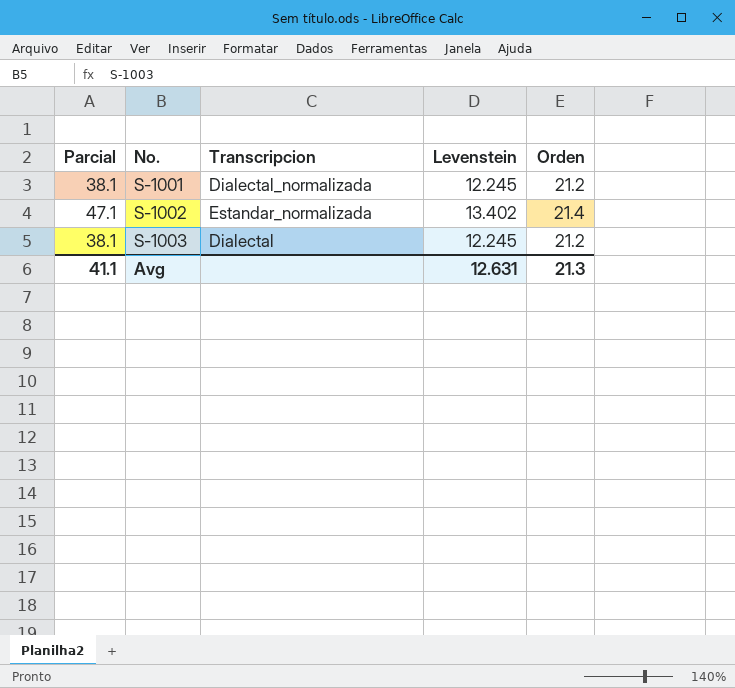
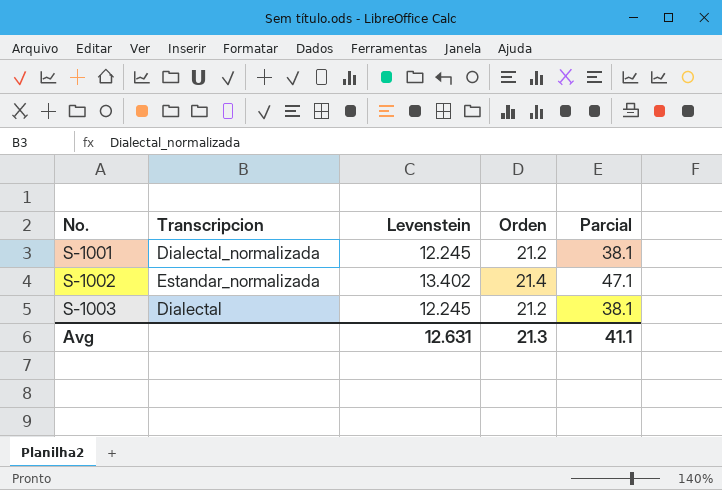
column Parcial | position: 1 -> 5

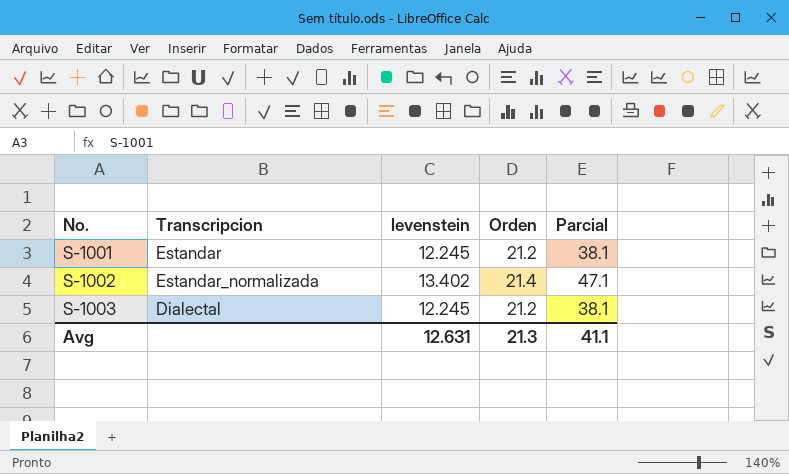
column name: Levenstein -> levenstein
S-1001 | Transcripcion: Dialectal_normalizada -> Estandar

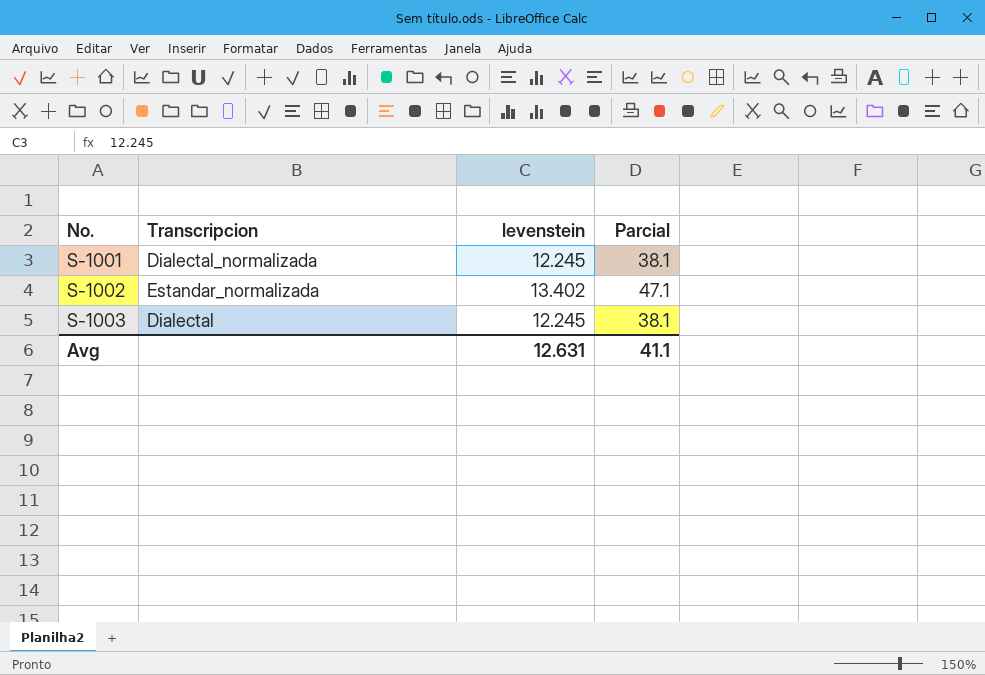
column Orden | position: 4 -> none
S-1001 | Transcripcion: Estandar -> Dialectal_normalizada

